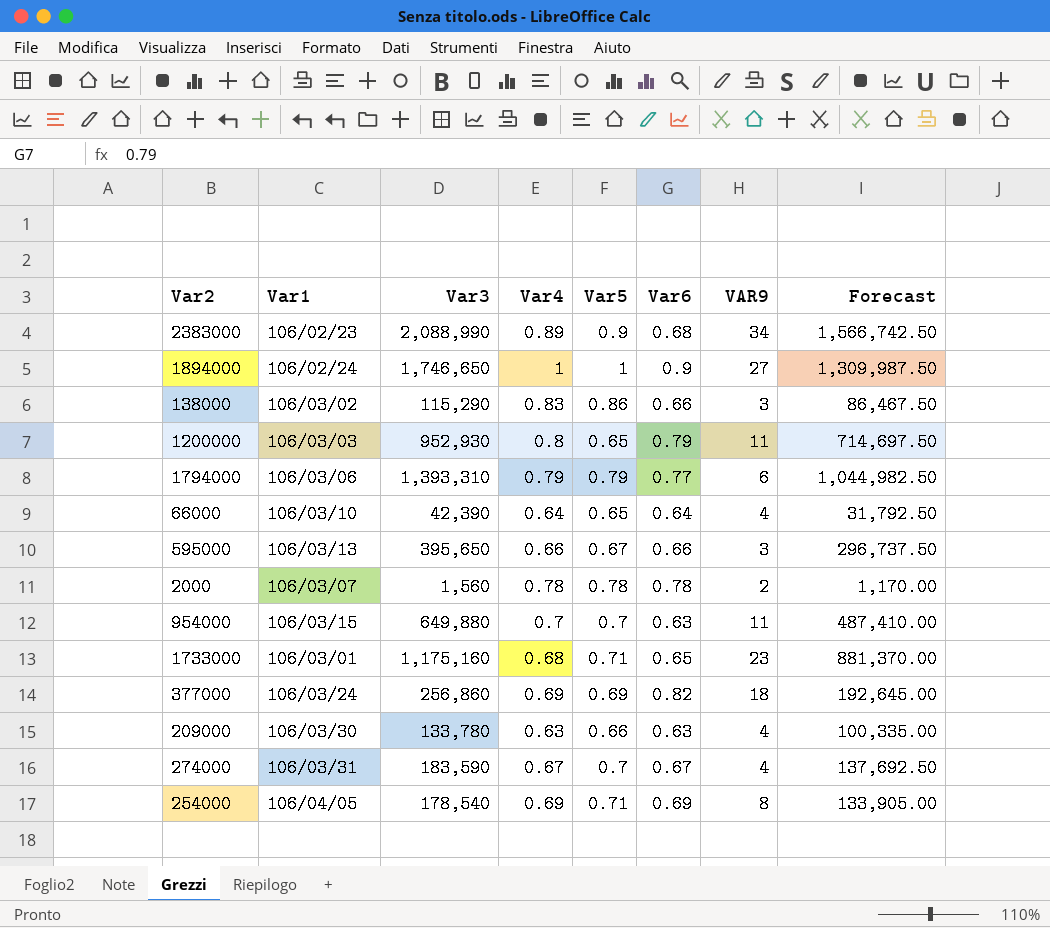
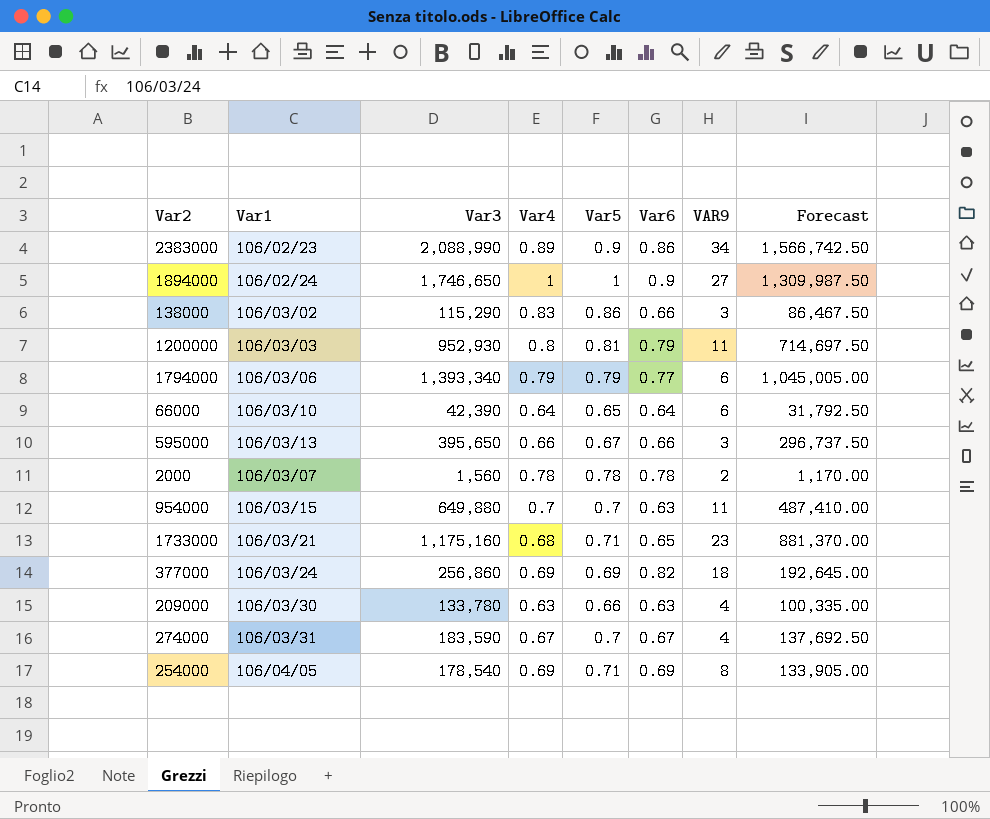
2383000 | Var6: 0.68 -> 0.86
1200000 | Var5: 0.65 -> 0.81
1794000 | Var3: 1,393,310 -> 1,393,340
1794000 | Forecast: 1,044,982.50 -> 1,045,005.00
66000 | VAR9: 4 -> 6
1733000 | Var1: 106/03/01 -> 106/03/21

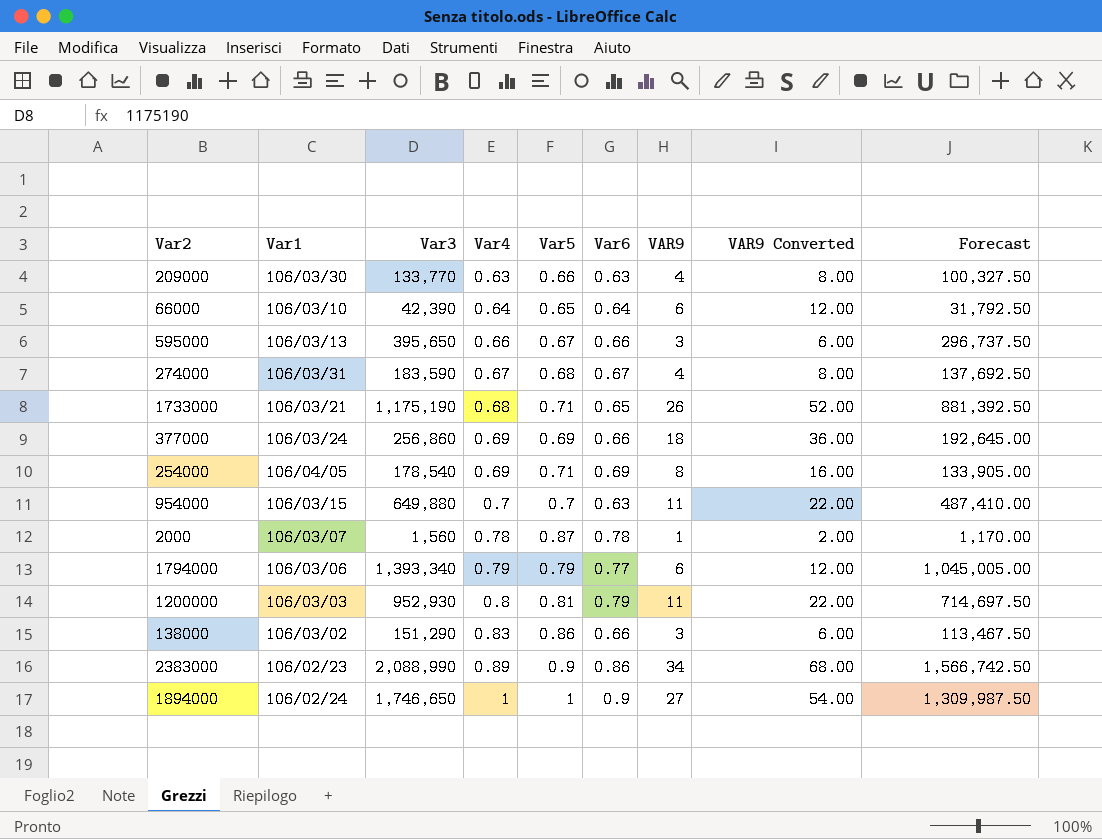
row order: none -> Var4 ascending
column VAR9 Converted | formula: none -> [VAR9] * 2
209000 | Var3: 133,780 -> 133,770
209000 | Forecast: 100,335.00 -> 100,327.50
274000 | Var5: 0.7 -> 0.68
1733000 | Var3: 1,175,160 -> 1,175,190
1733000 | VAR9: 23 -> 26
1733000 | Forecast: 881,370.00 -> 881,392.50
377000 | Var6: 0.82 -> 0.66
2000 | Var5: 0.78 -> 0.87
2000 | VAR9: 2 -> 1
138000 | Var3: 115,290 -> 151,290
138000 | Forecast: 86,467.50 -> 113,467.50

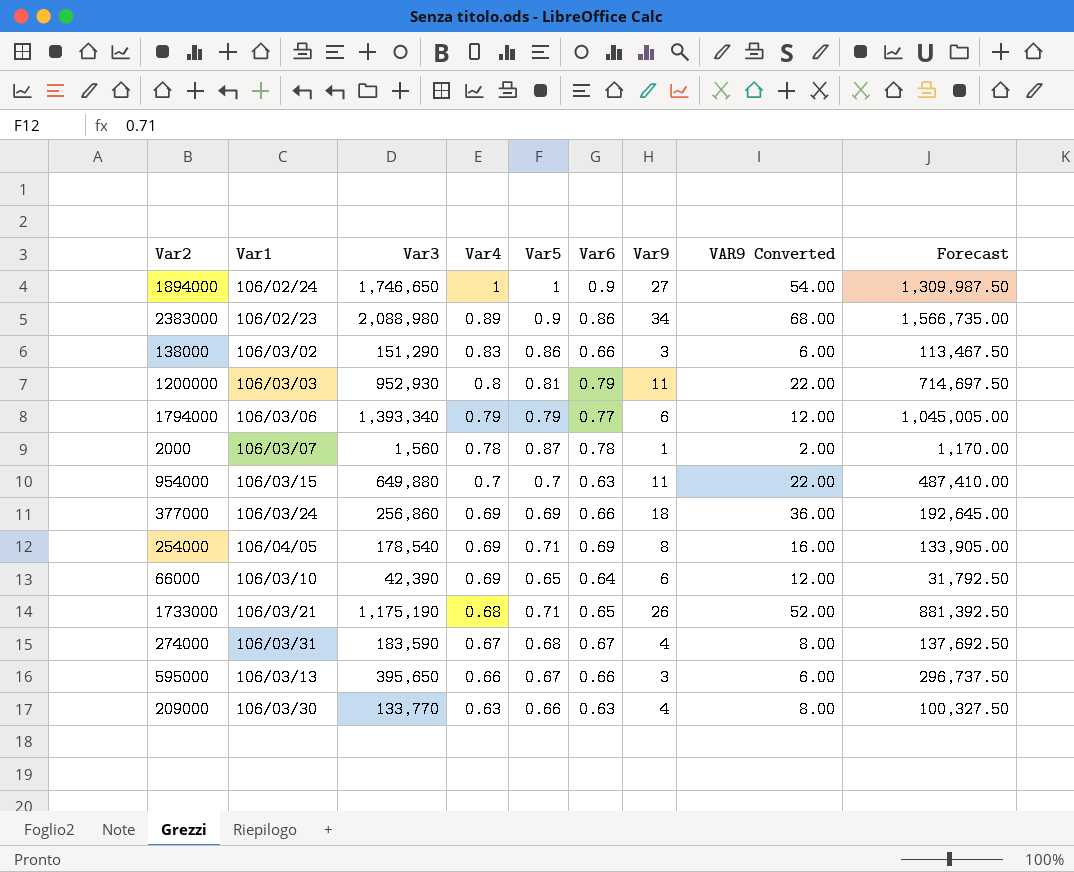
row order: Var4 ascending -> Var4 descending
column name: VAR9 -> Var9
2383000 | Var3: 2,088,990 -> 2,088,980
2383000 | Forecast: 1,566,742.50 -> 1,566,735.00
66000 | Var4: 0.64 -> 0.69

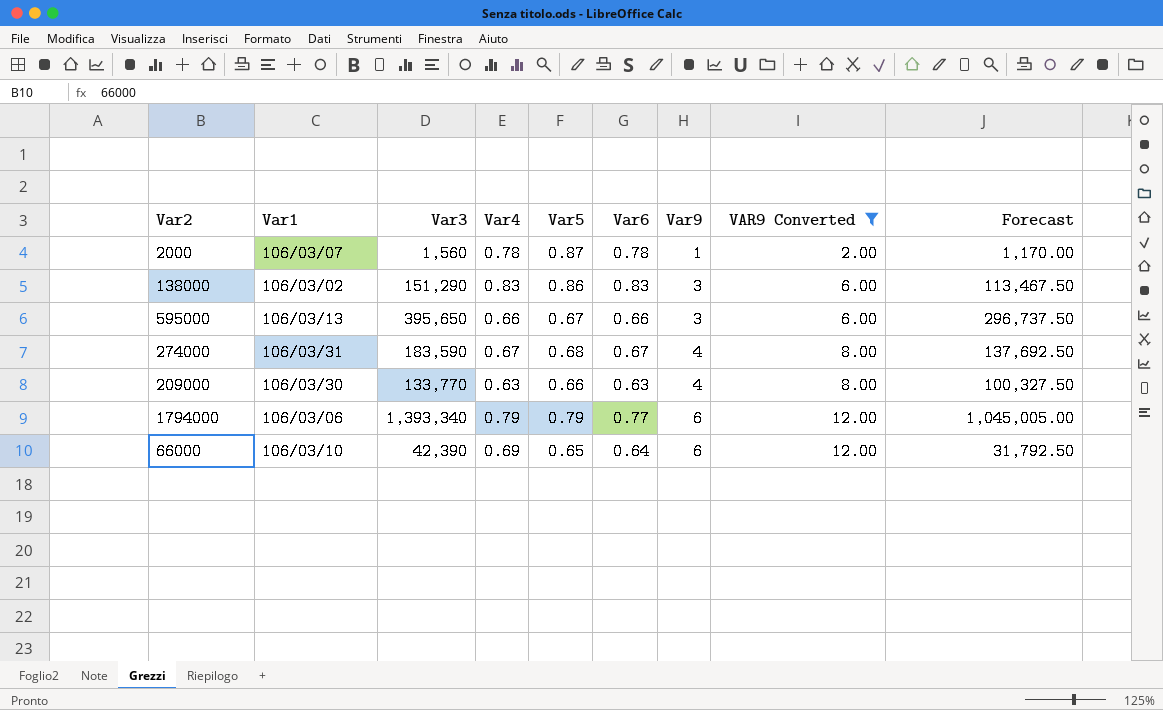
filter: none -> VAR9 Converted <= 12.00
row order: Var4 descending -> Var9 ascending
138000 | Var6: 0.66 -> 0.83

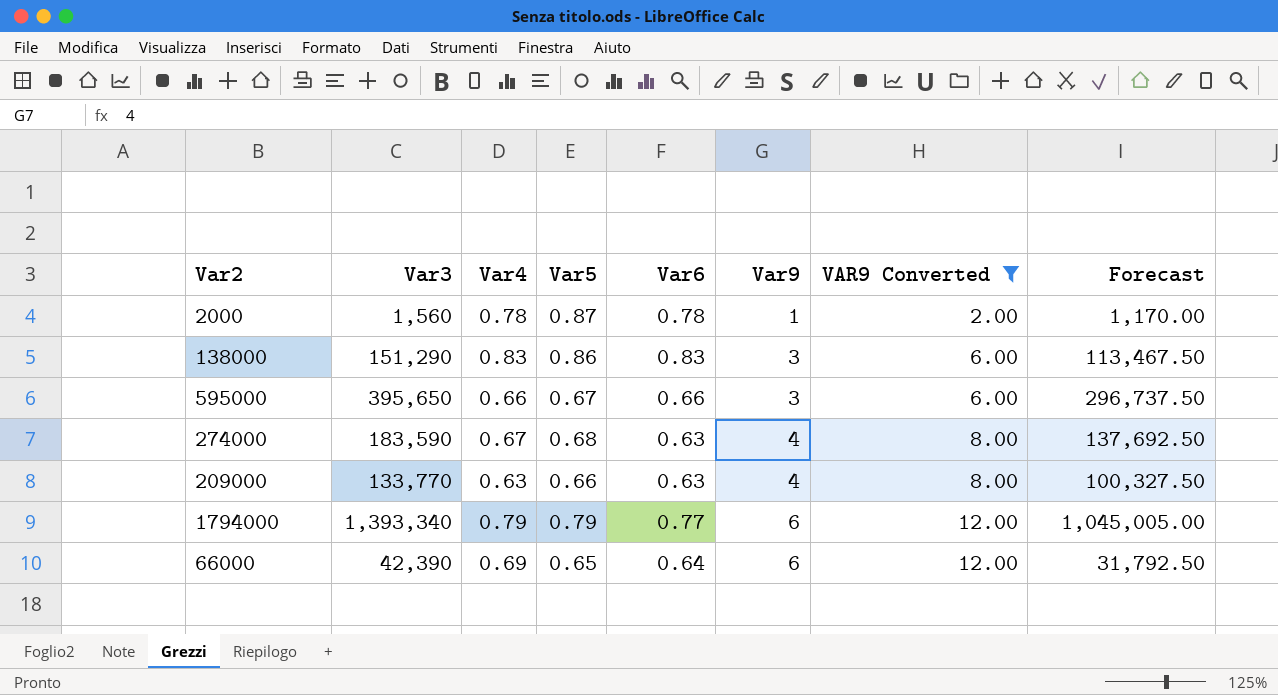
column Var1 | position: 2 -> none
274000 | Var6: 0.67 -> 0.63

